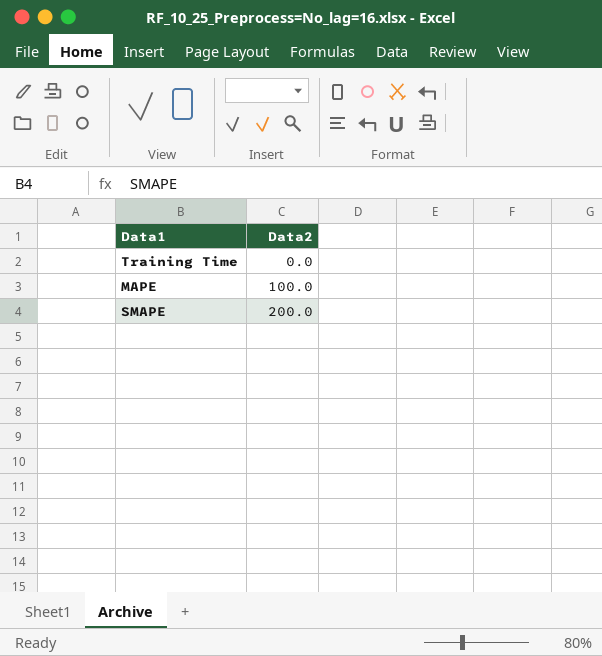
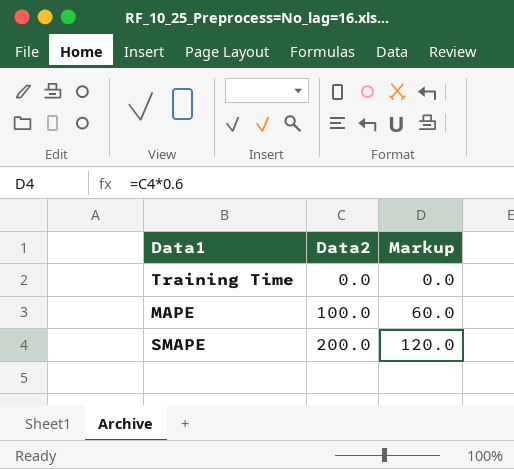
column Markup | formula: none -> [Data2] * 0.6

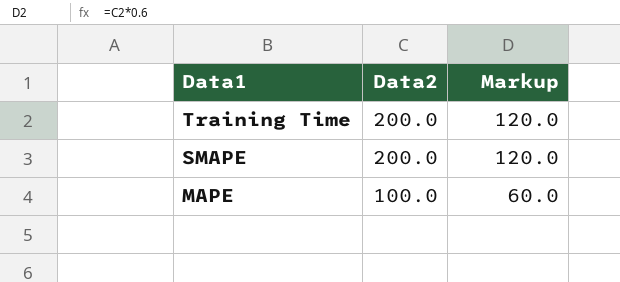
row order: Data2 ascending -> Data1 descending
Training Time | Data2: 0.0 -> 200.0
Training Time | Markup: 0.0 -> 120.0

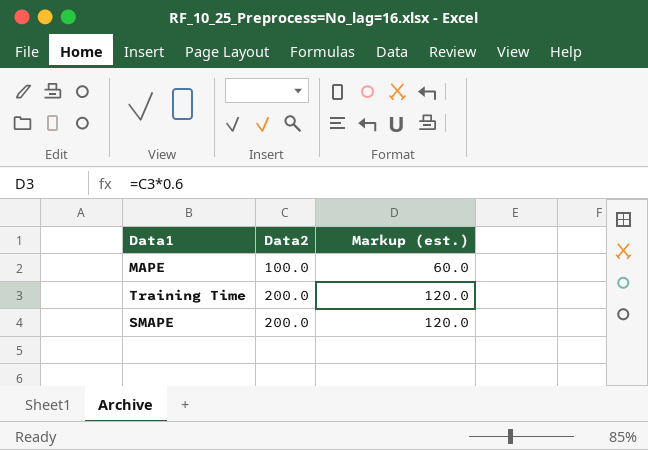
row order: Data1 descending -> Data2 ascending
column name: Markup -> Markup (est.)

